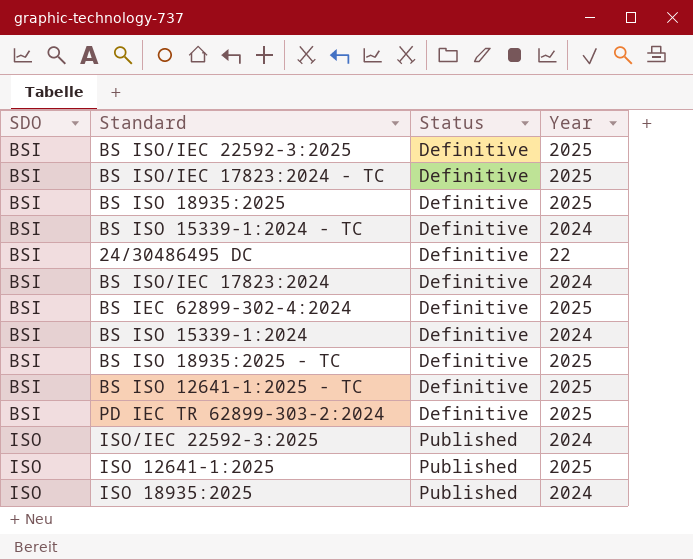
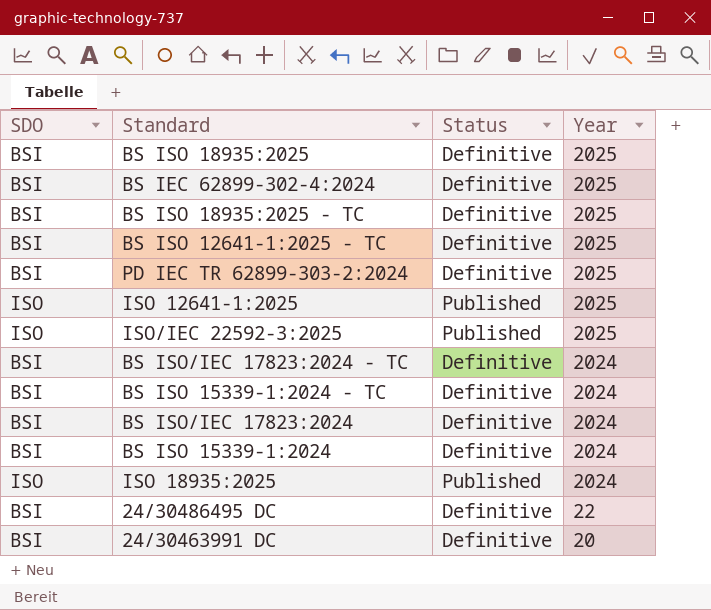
row order: SDO ascending -> Year descending
row BS ISO/IEC 22592-3:2025: BSI | Definitive | 2025 -> none
ISO/IEC 22592-3:2025 | Year: 2024 -> 2025
BS ISO/IEC 17823:2024 - TC | Year: 2025 -> 2024
row 24/30463991 DC: none -> BSI | Definitive | 20

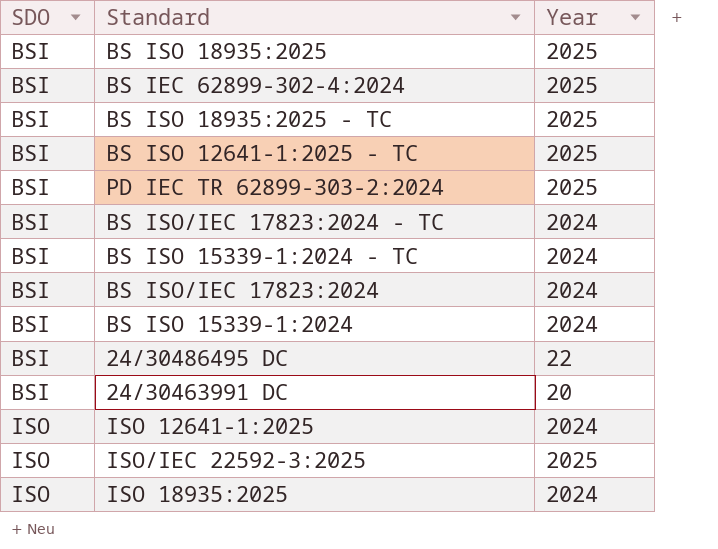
row order: Year descending -> SDO ascending
column Status | position: 3 -> none
ISO 12641-1:2025 | Year: 2025 -> 2024

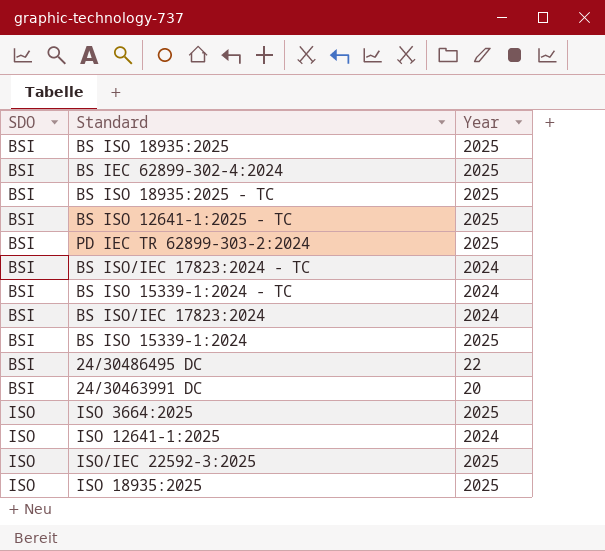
BS ISO 15339-1:2024 | Year: 2024 -> 2025
row ISO 3664:2025: none -> ISO | 2025
ISO 18935:2025 | Year: 2024 -> 2025

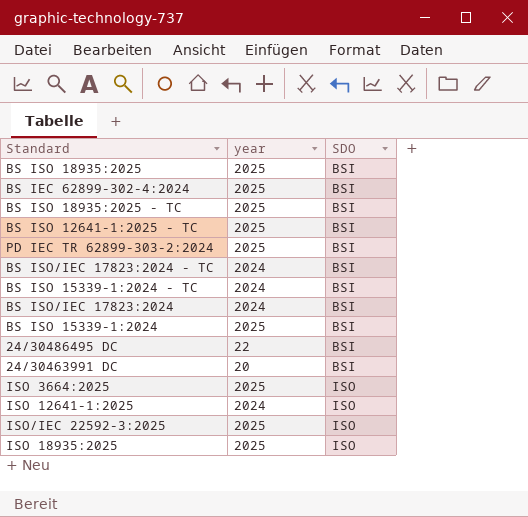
column name: Year -> year
column SDO | position: 1 -> 3

